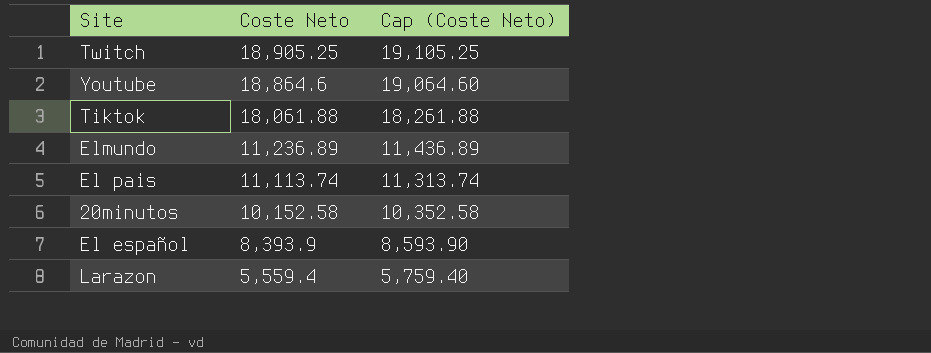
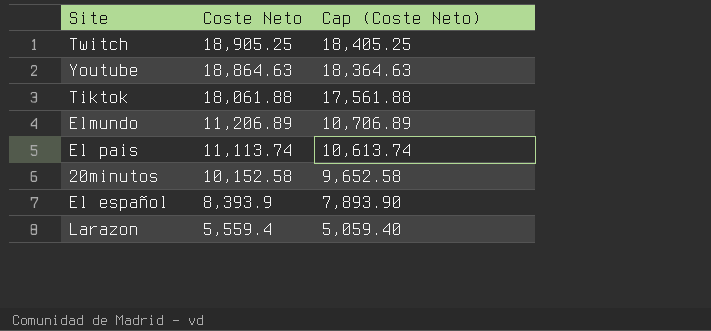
column Cap (Coste Neto) | formula: [Coste Neto] + 200 -> [Coste Neto] - 500
Youtube | Coste Neto: 18,864.6 -> 18,864.63
Elmundo | Coste Neto: 11,236.89 -> 11,206.89

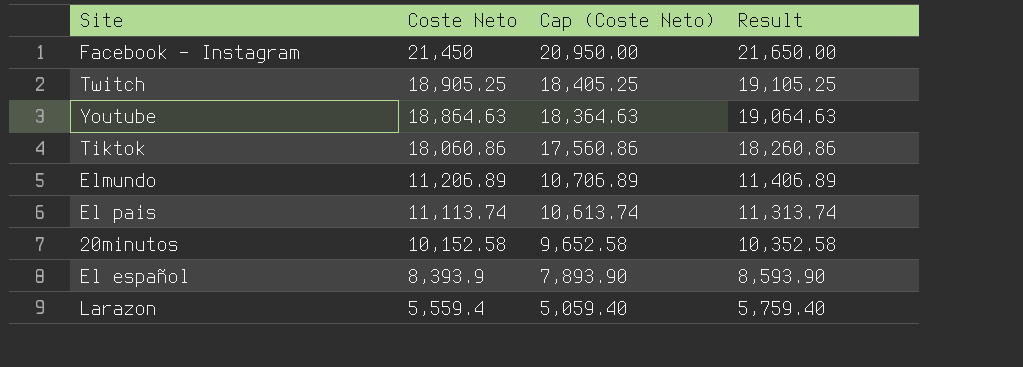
column Result | formula: none -> [Coste Neto] + 200
row Facebook - Instagram: none -> 21,450 | 20,950.00 | 21,650.00
Tiktok | Coste Neto: 18,061.88 -> 18,060.86
Tiktok | Cap (Coste Neto): 17,561.88 -> 17,560.86

